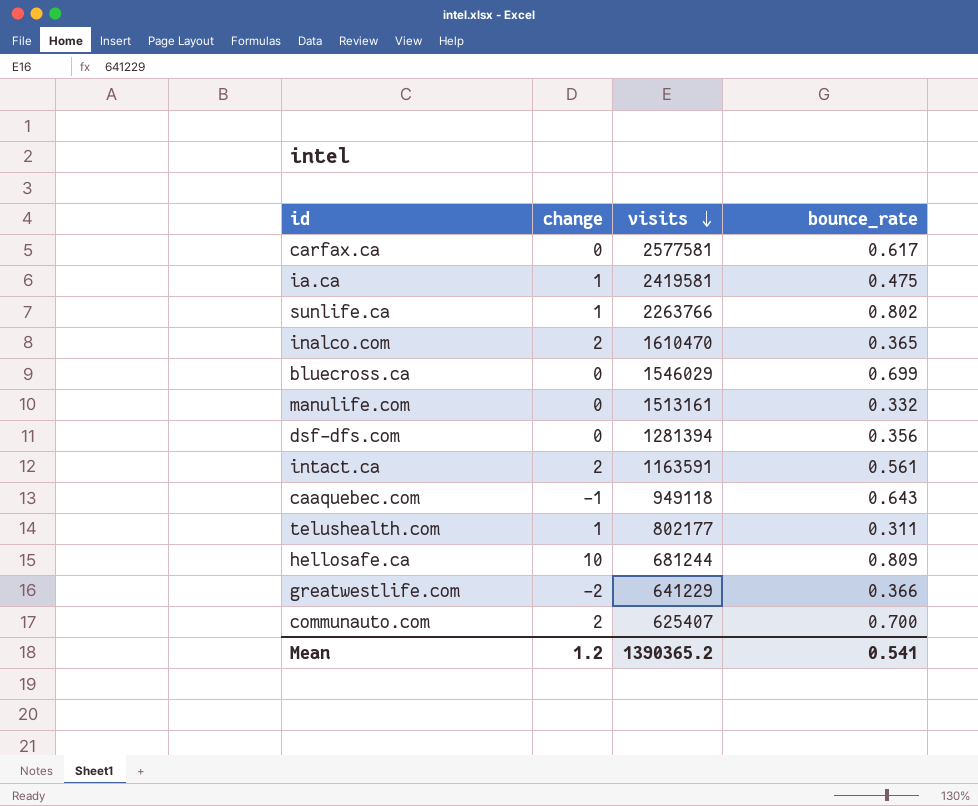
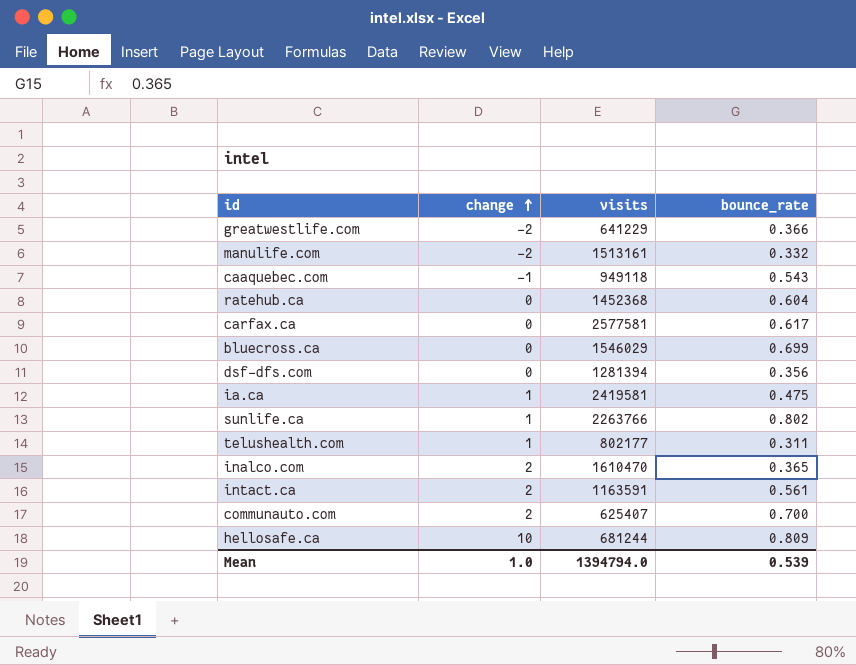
row order: visits descending -> change ascending
manulife.com | change: 0 -> -2
caaquebec.com | bounce_rate: 0.643 -> 0.543
row ratehub.ca: none -> 0 | 1452368 | 0.604
Mean | change: 1.2 -> 1.0
Mean | visits: 1390365.2 -> 1394794.0
Mean | bounce_rate: 0.541 -> 0.539

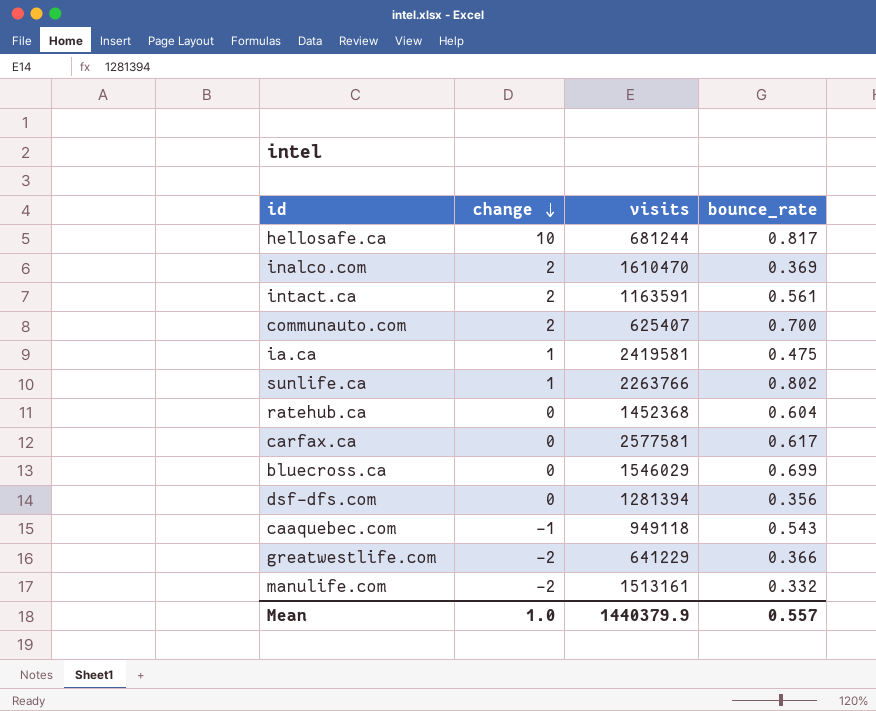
row order: change ascending -> change descending
row telushealth.com: 1 | 802177 | 0.311 -> none
hellosafe.ca | bounce_rate: 0.809 -> 0.817
inalco.com | bounce_rate: 0.365 -> 0.369
Mean | visits: 1394794.0 -> 1440379.9
Mean | bounce_rate: 0.539 -> 0.557

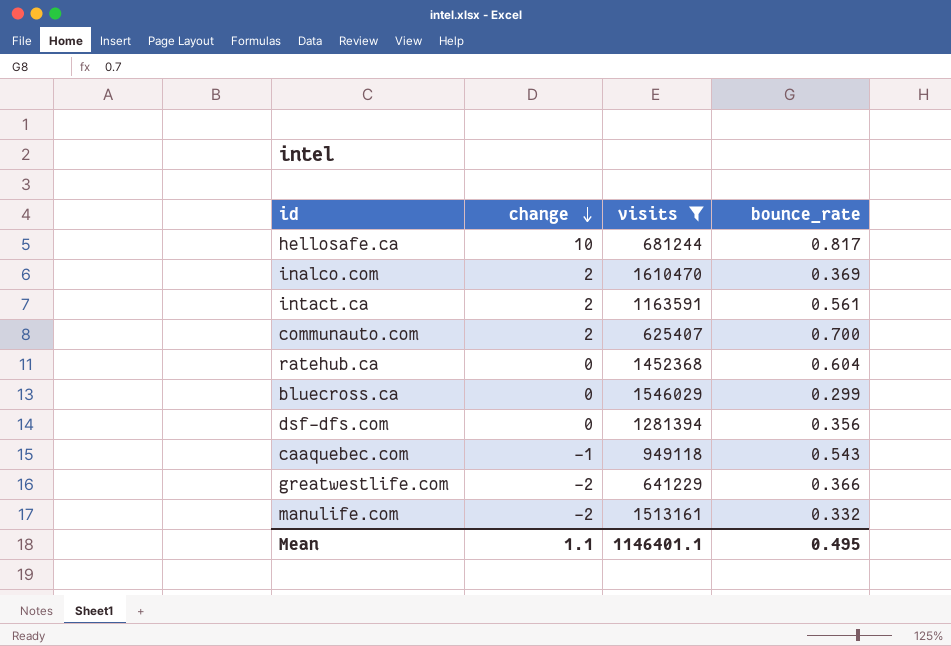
filter: none -> visits <= 1610470
bluecross.ca | bounce_rate: 0.699 -> 0.299
Mean | change: 1.0 -> 1.1
Mean | visits: 1440379.9 -> 1146401.1
Mean | bounce_rate: 0.557 -> 0.495

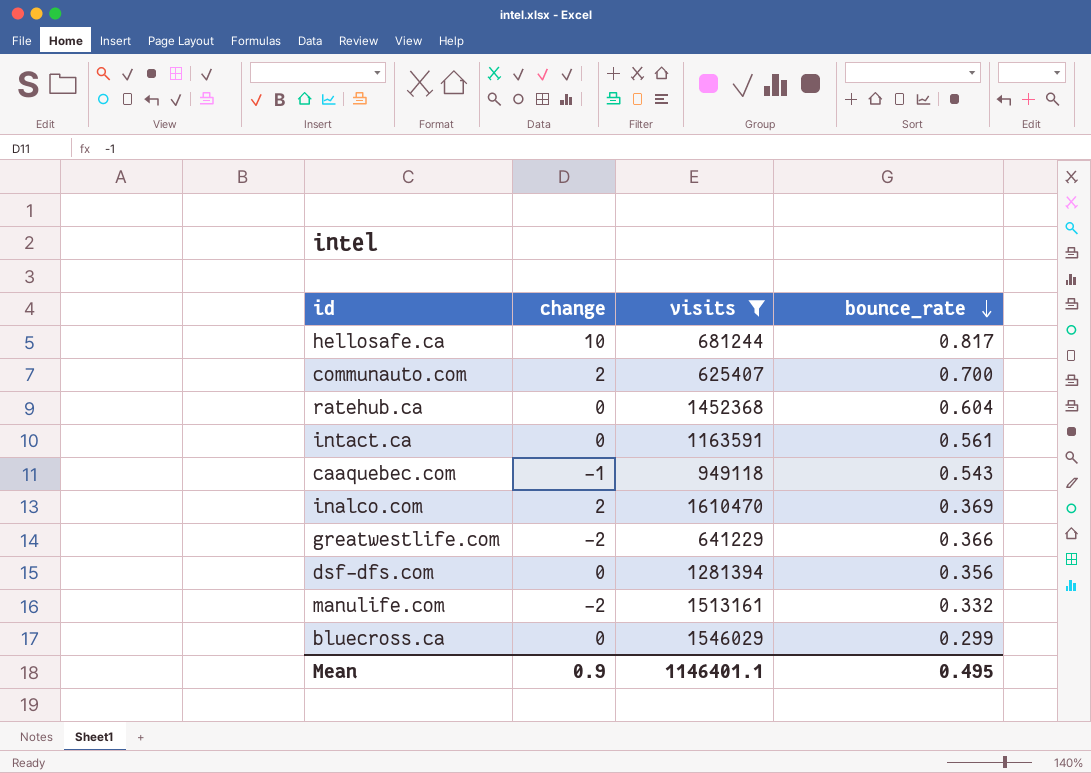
row order: change descending -> bounce_rate descending
intact.ca | change: 2 -> 0
Mean | change: 1.1 -> 0.9

